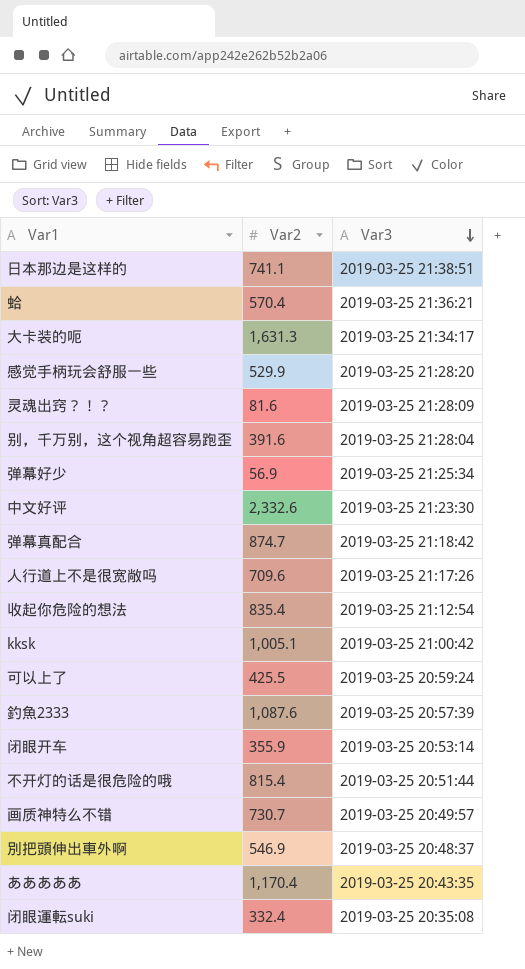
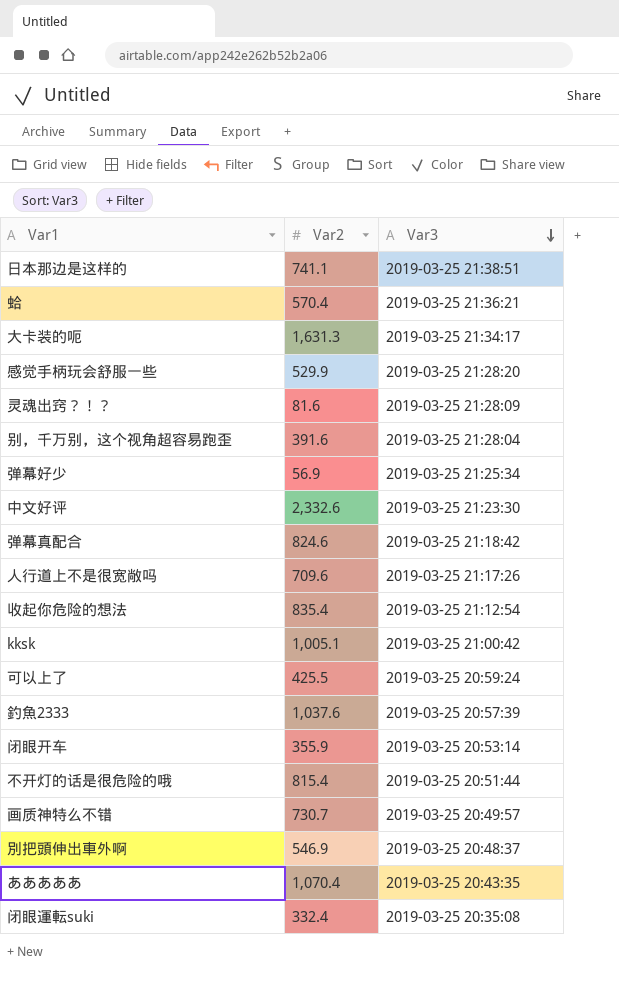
弹幕真配合 | Var2: 874.7 -> 824.6
釣魚2333 | Var2: 1,087.6 -> 1,037.6
あああああ | Var2: 1,170.4 -> 1,070.4

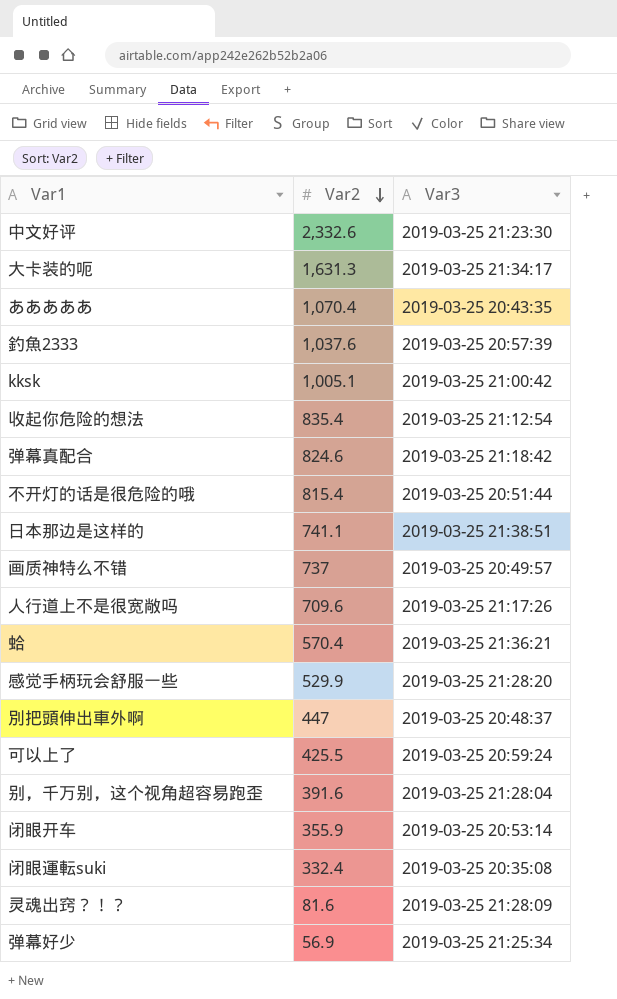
row order: Var3 descending -> Var2 descending
画质神特么不错 | Var2: 730.7 -> 737
別把頭伸出車外啊 | Var2: 546.9 -> 447

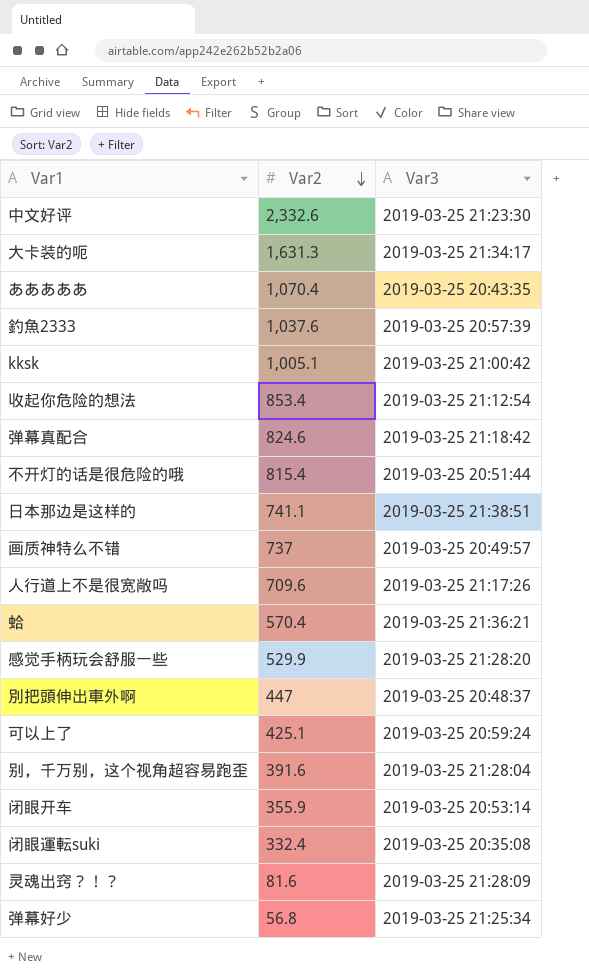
收起你危险的想法 | Var2: 835.4 -> 853.4
可以上了 | Var2: 425.5 -> 425.1
弹幕好少 | Var2: 56.9 -> 56.8

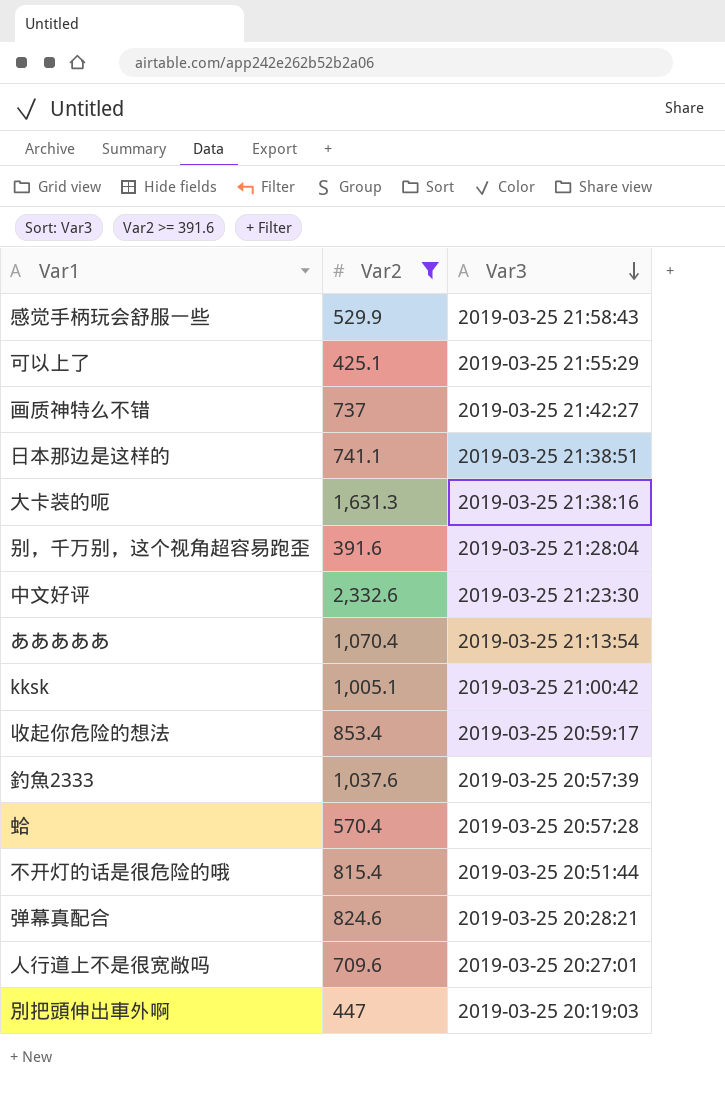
filter: none -> Var2 >= 391.6
row order: Var2 descending -> Var3 descending
感觉手柄玩会舒服一些 | Var3: 2019-03-25 21:28:20 -> 2019-03-25 21:58:43
可以上了 | Var3: 2019-03-25 20:59:24 -> 2019-03-25 21:55:29
画质神特么不错 | Var3: 2019-03-25 20:49:57 -> 2019-03-25 21:42:27
大卡装的呃 | Var3: 2019-03-25 21:34:17 -> 2019-03-25 21:38:16
あああああ | Var3: 2019-03-25 20:43:35 -> 2019-03-25 21:13:54
收起你危险的想法 | Var3: 2019-03-25 21:12:54 -> 2019-03-25 20:59:17
蛤 | Var3: 2019-03-25 21:36:21 -> 2019-03-25 20:57:28
弹幕真配合 | Var3: 2019-03-25 21:18:42 -> 2019-03-25 20:28:21
人行道上不是很宽敞吗 | Var3: 2019-03-25 21:17:26 -> 2019-03-25 20:27:01
別把頭伸出車外啊 | Var3: 2019-03-25 20:48:37 -> 2019-03-25 20:19:03

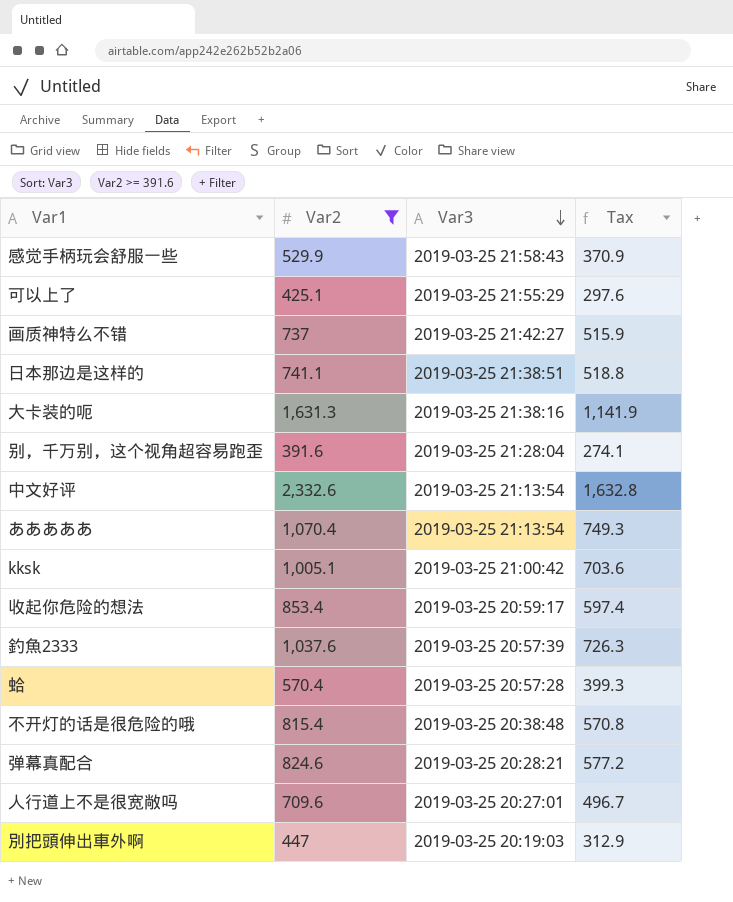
column Tax | formula: none -> [Var2] * 0.7
中文好评 | Var3: 2019-03-25 21:23:30 -> 2019-03-25 21:13:54
不开灯的话是很危险的哦 | Var3: 2019-03-25 20:51:44 -> 2019-03-25 20:38:48

